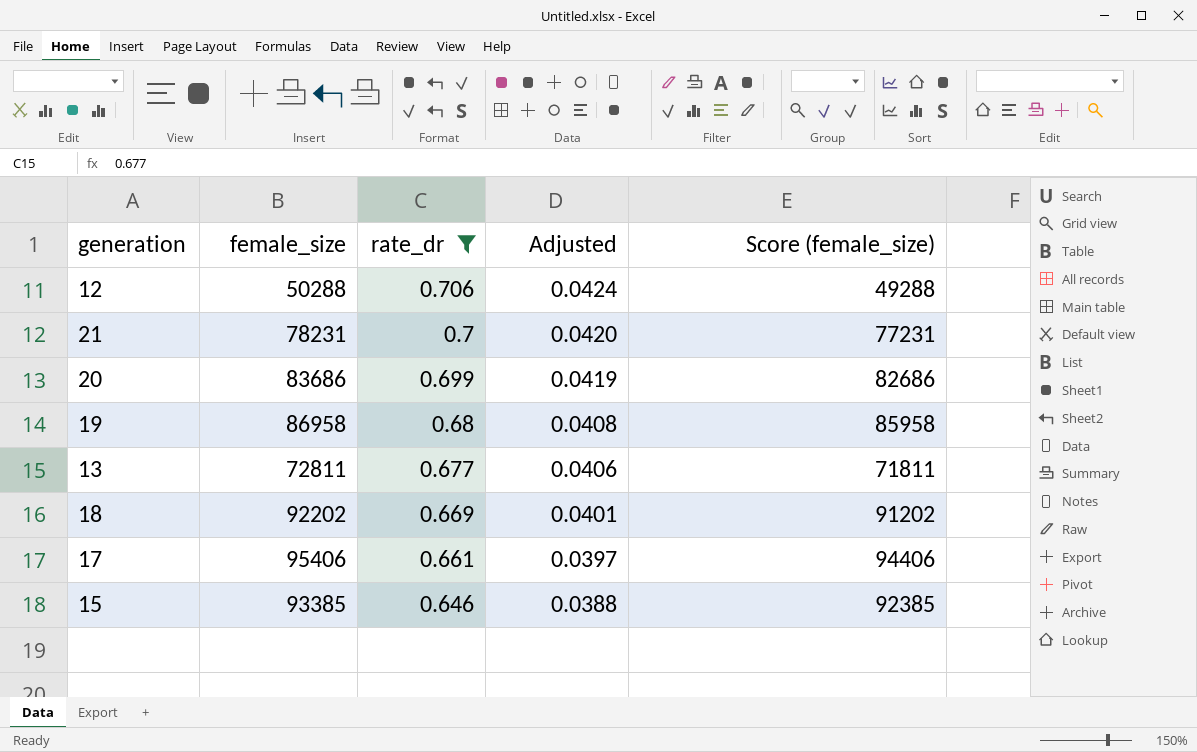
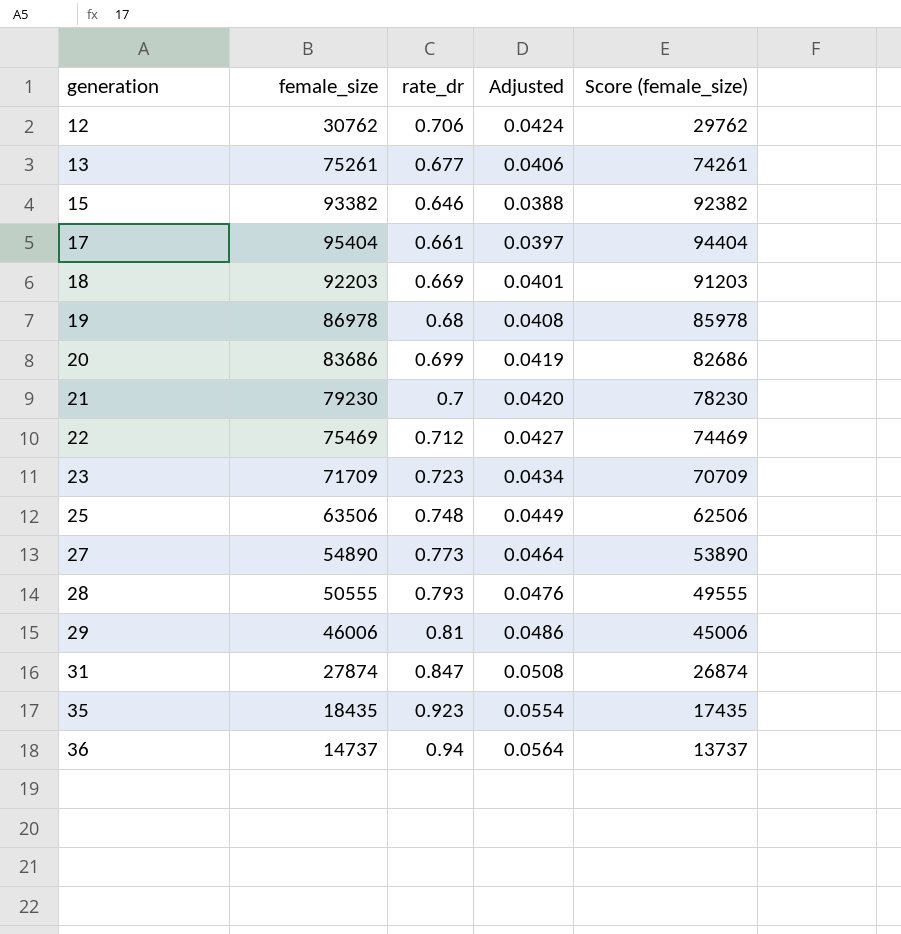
filter: rate_dr <= 0.706 -> none
row order: rate_dr descending -> generation ascending
12 | female_size: 50288 -> 30762
12 | Score (female_size): 49288 -> 29762
13 | female_size: 72811 -> 75261
13 | Score (female_size): 71811 -> 74261
15 | female_size: 93385 -> 93382
15 | Score (female_size): 92385 -> 92382
17 | female_size: 95406 -> 95404
17 | Score (female_size): 94406 -> 94404
18 | female_size: 92202 -> 92203
18 | Score (female_size): 91202 -> 91203
19 | female_size: 86958 -> 86978
19 | Score (female_size): 85958 -> 85978
21 | female_size: 78231 -> 79230
21 | Score (female_size): 77231 -> 78230

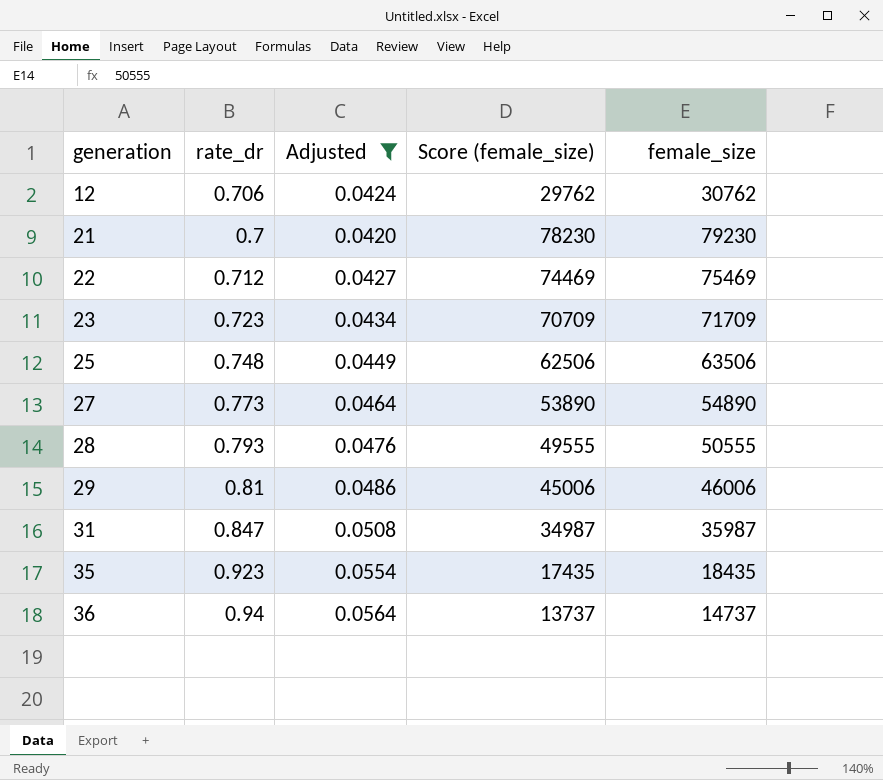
filter: none -> Adjusted >= 0.0420
column female_size | position: 2 -> 5
31 | Score (female_size): 26874 -> 34987
31 | female_size: 27874 -> 35987

